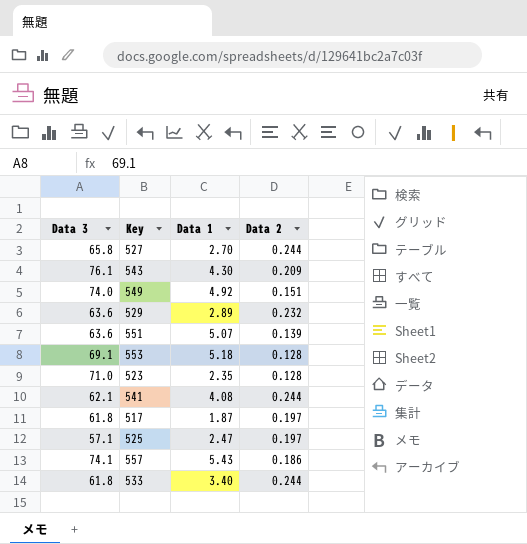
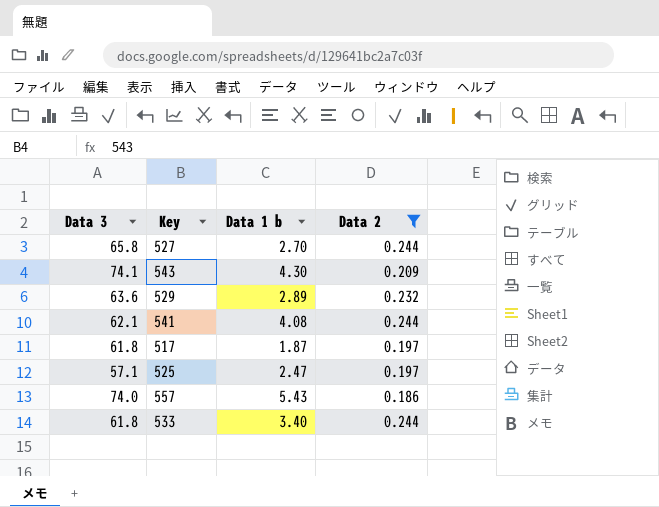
filter: none -> Data 2 >= 0.186
column name: Data 1 -> Data 1 b
543 | Data 3: 76.1 -> 74.1
557 | Data 3: 74.1 -> 74.0

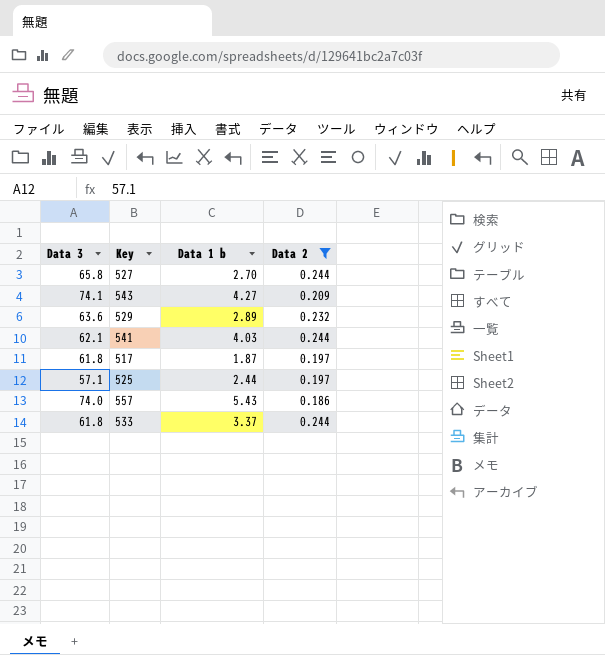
543 | Data 1 b: 4.30 -> 4.27
541 | Data 1 b: 4.08 -> 4.03
525 | Data 1 b: 2.47 -> 2.44
533 | Data 1 b: 3.40 -> 3.37

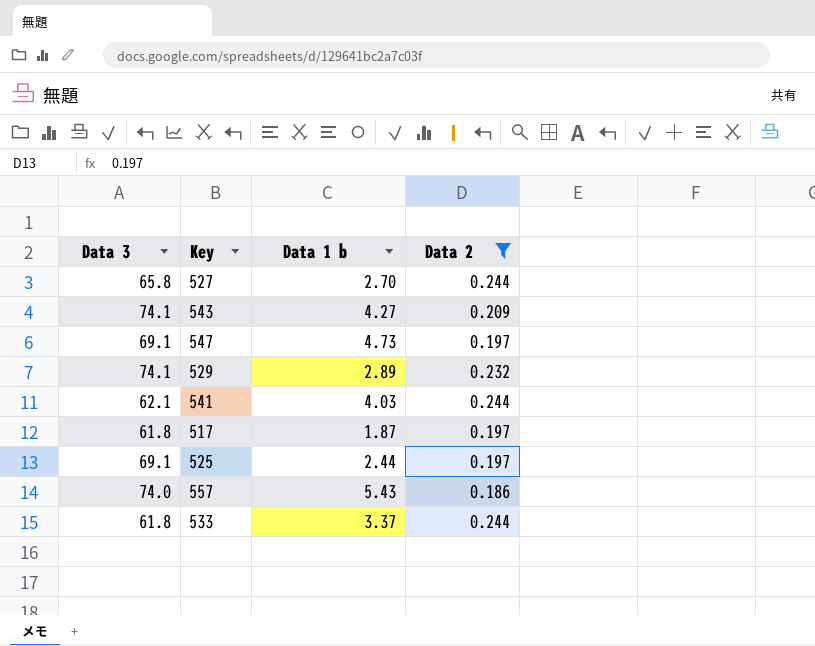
row 547: none -> 69.1 | 4.73 | 0.197
529 | Data 3: 63.6 -> 74.1
525 | Data 3: 57.1 -> 69.1

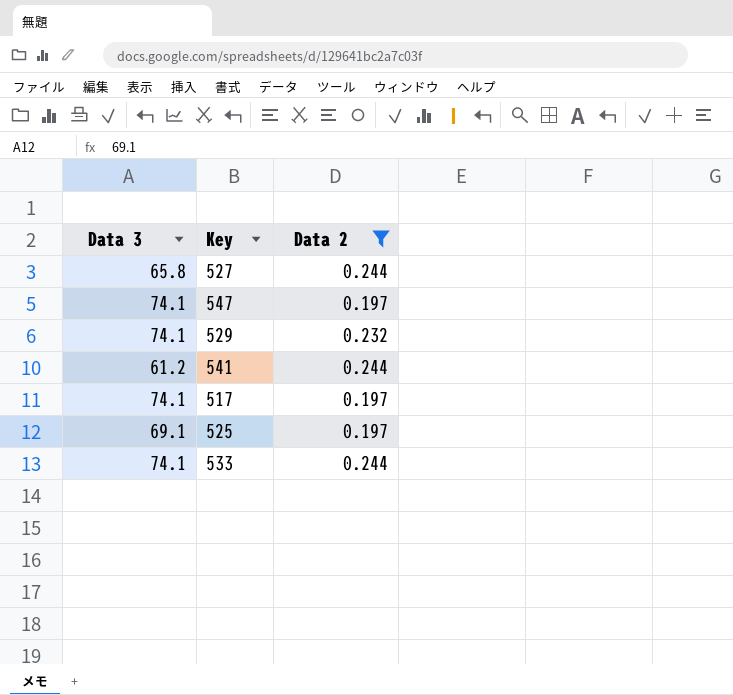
column Data 1 b | position: 3 -> none
row 543: 74.1 | 4.27 | 0.209 -> none
row 557: 74.0 | 5.43 | 0.186 -> none
547 | Data 3: 69.1 -> 74.1
541 | Data 3: 62.1 -> 61.2
517 | Data 3: 61.8 -> 74.1
533 | Data 3: 61.8 -> 74.1

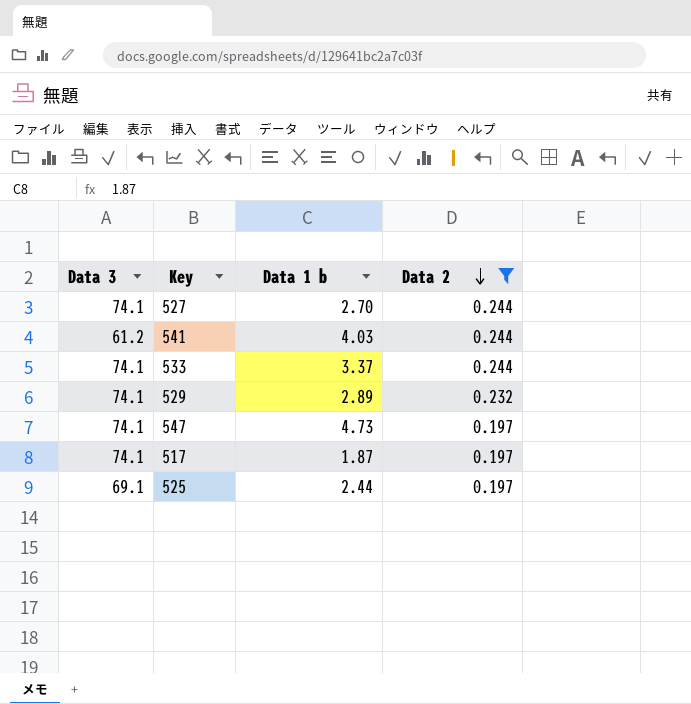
row order: none -> Data 2 descending
column Data 1 b | position: none -> 3
527 | Data 3: 65.8 -> 74.1

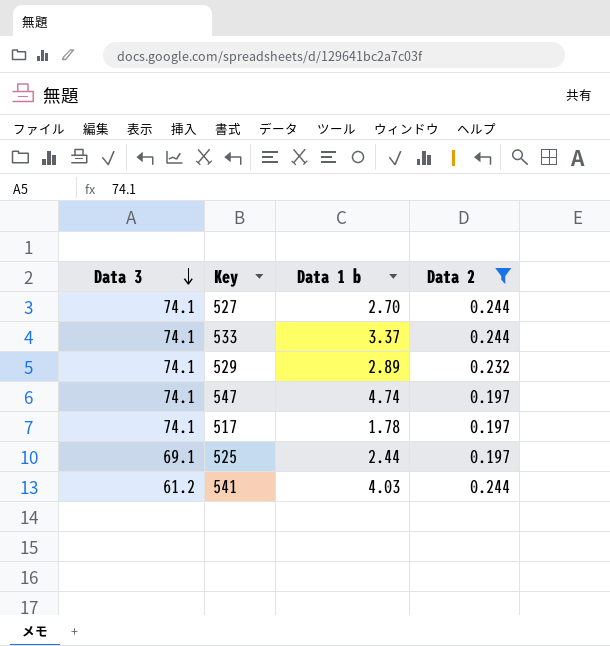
row order: Data 2 descending -> Data 3 descending
547 | Data 1 b: 4.73 -> 4.74
517 | Data 1 b: 1.87 -> 1.78

